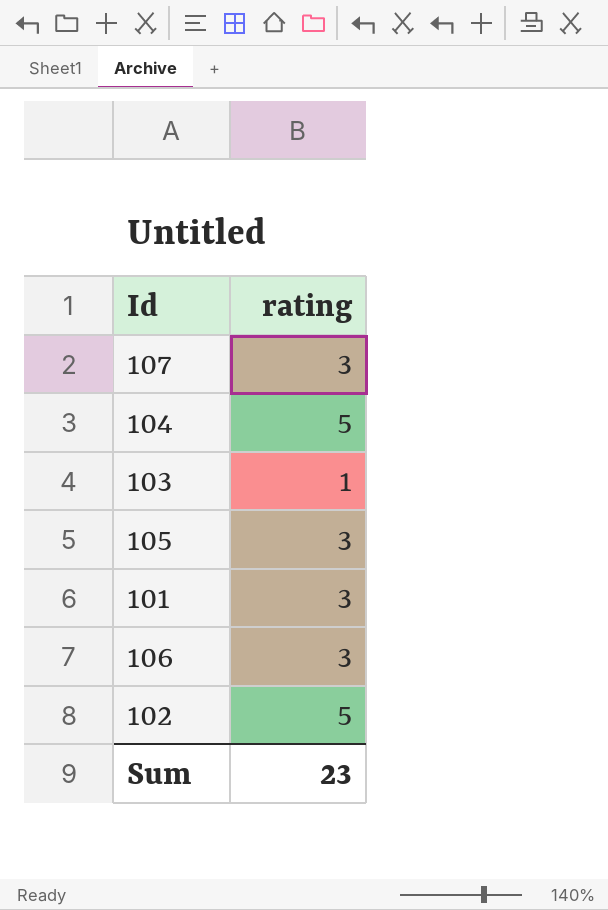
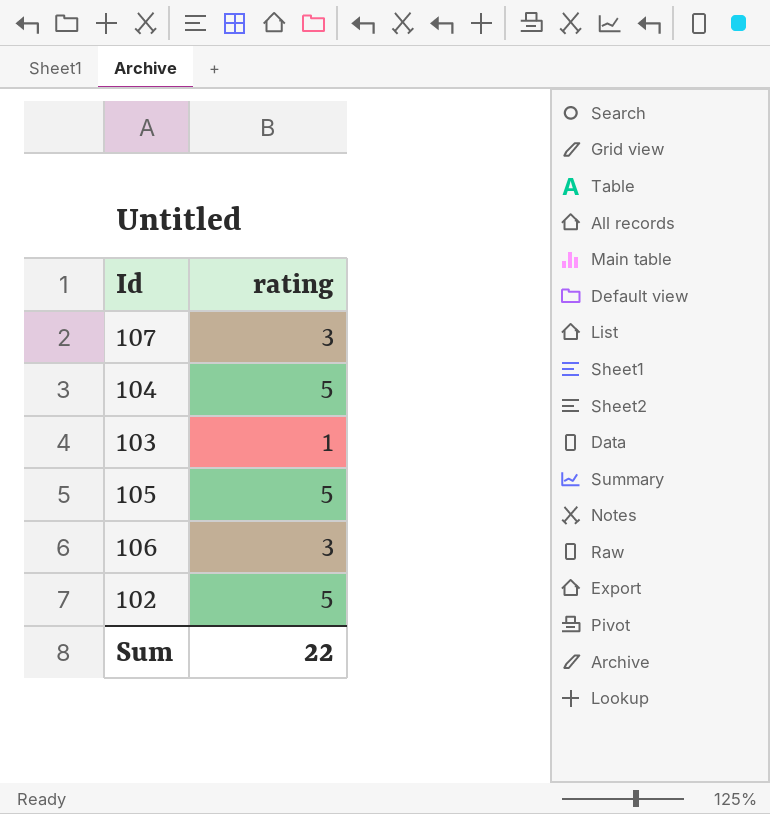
row 101: 3 -> none
105 | rating: 3 -> 5
Sum | rating: 23 -> 22

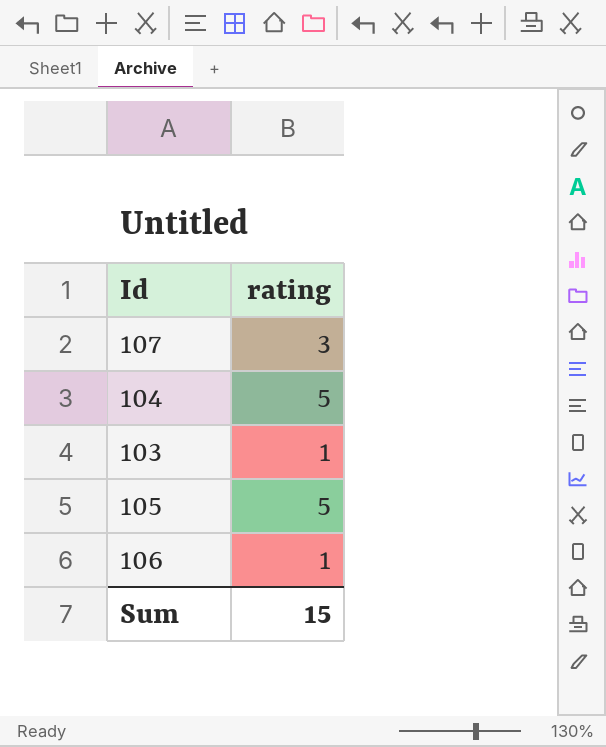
row 102: 5 -> none
106 | rating: 3 -> 1
Sum | rating: 22 -> 15

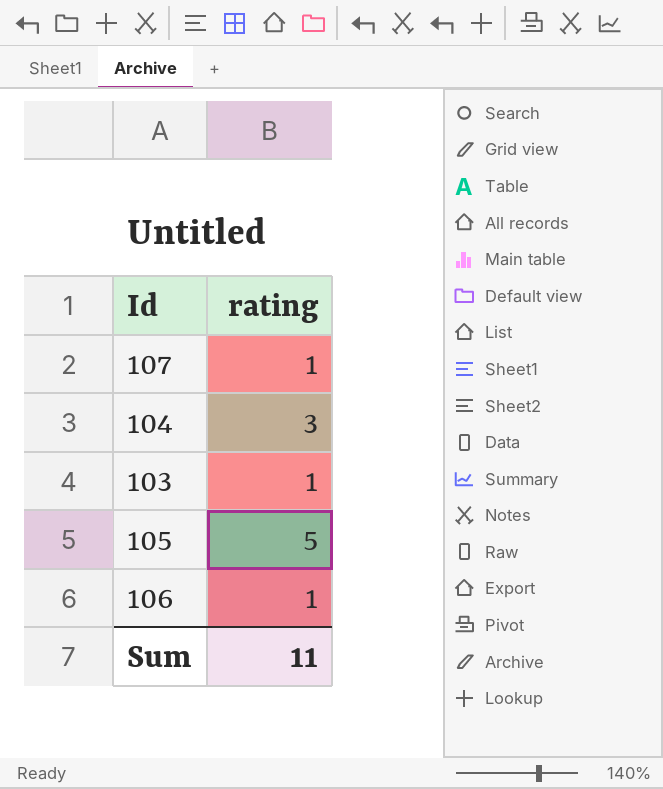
107 | rating: 3 -> 1
104 | rating: 5 -> 3
Sum | rating: 15 -> 11

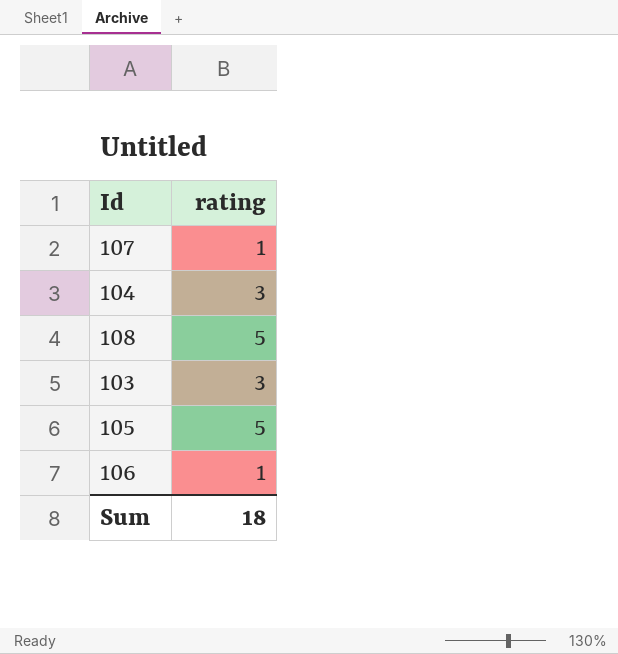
row 108: none -> 5
103 | rating: 1 -> 3
Sum | rating: 11 -> 18

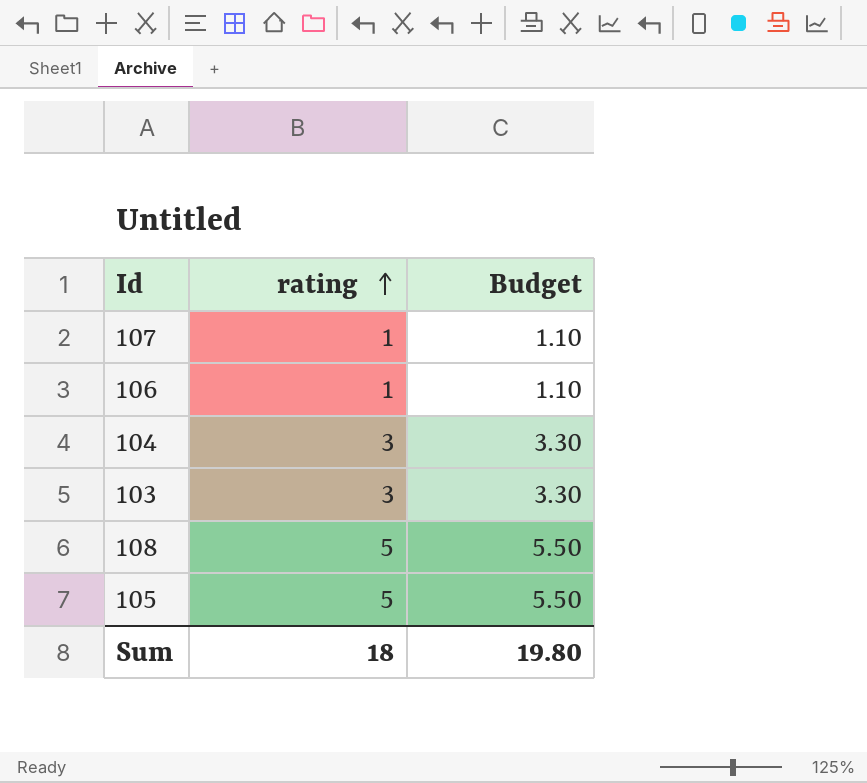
row order: none -> rating ascending
column Budget | formula: none -> [rating] * 1.1

